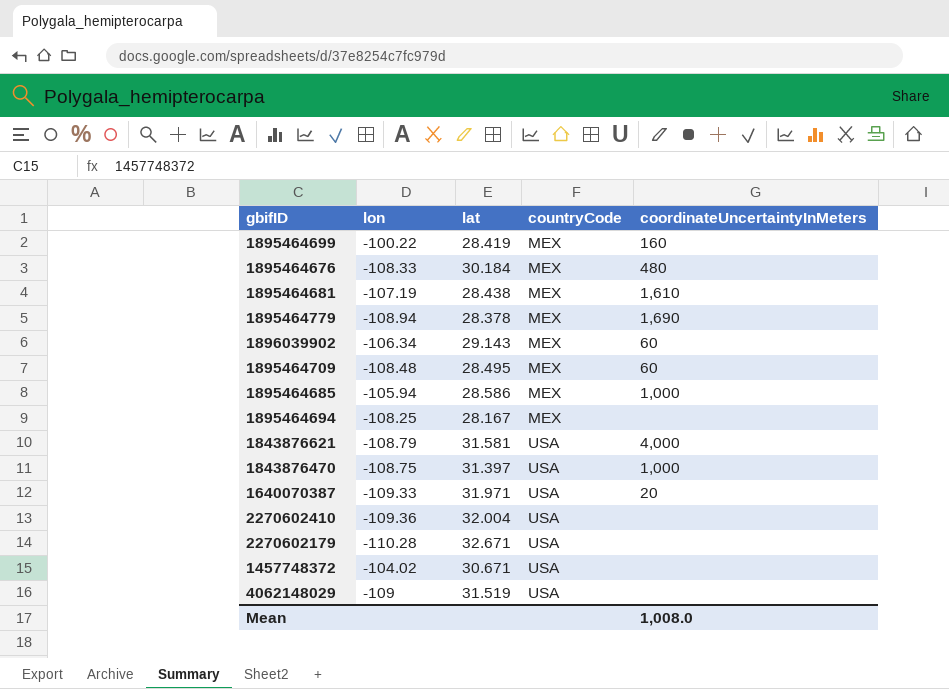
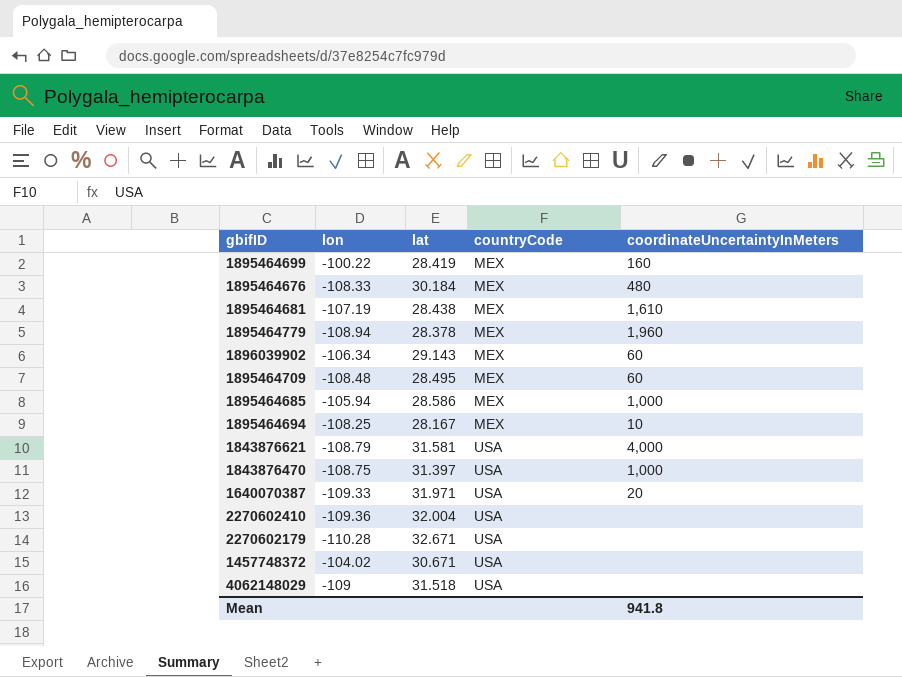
1895464779 | coordinateUncertaintyInMeters: 1,690 -> 1,960
1895464694 | coordinateUncertaintyInMeters: none -> 10
4062148029 | lat: 31.519 -> 31.518
Mean | coordinateUncertaintyInMeters: 1,008.0 -> 941.8

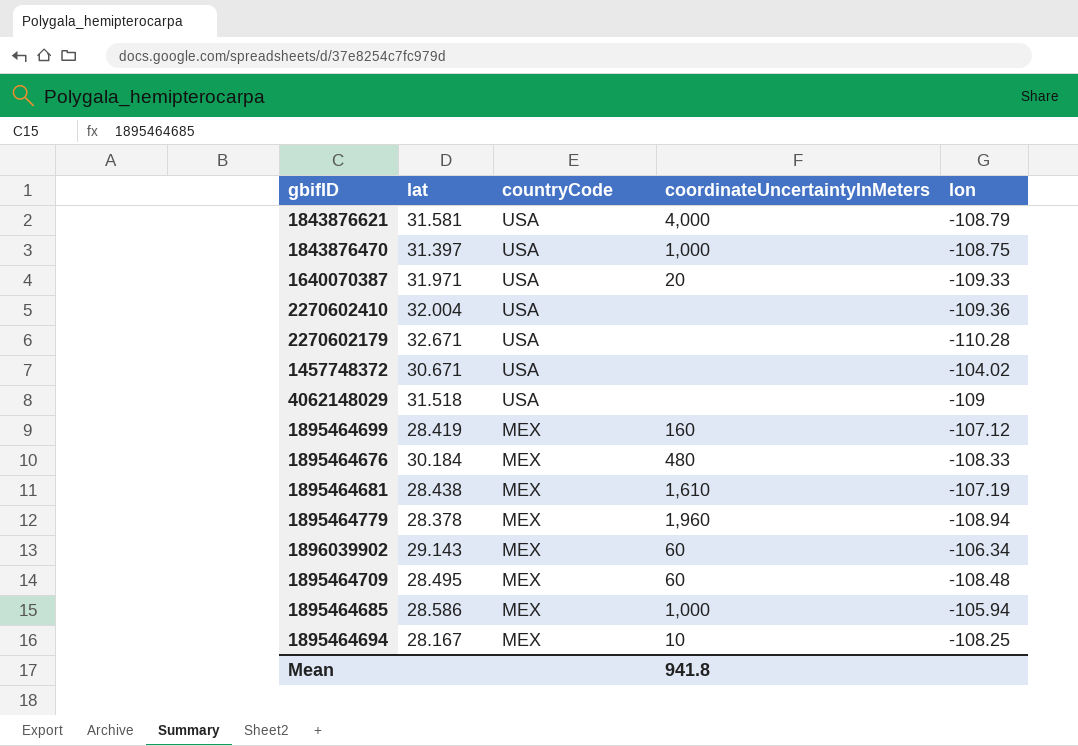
row order: countryCode ascending -> countryCode descending
column lon | position: 2 -> 5
1895464699 | lon: -100.22 -> -107.12

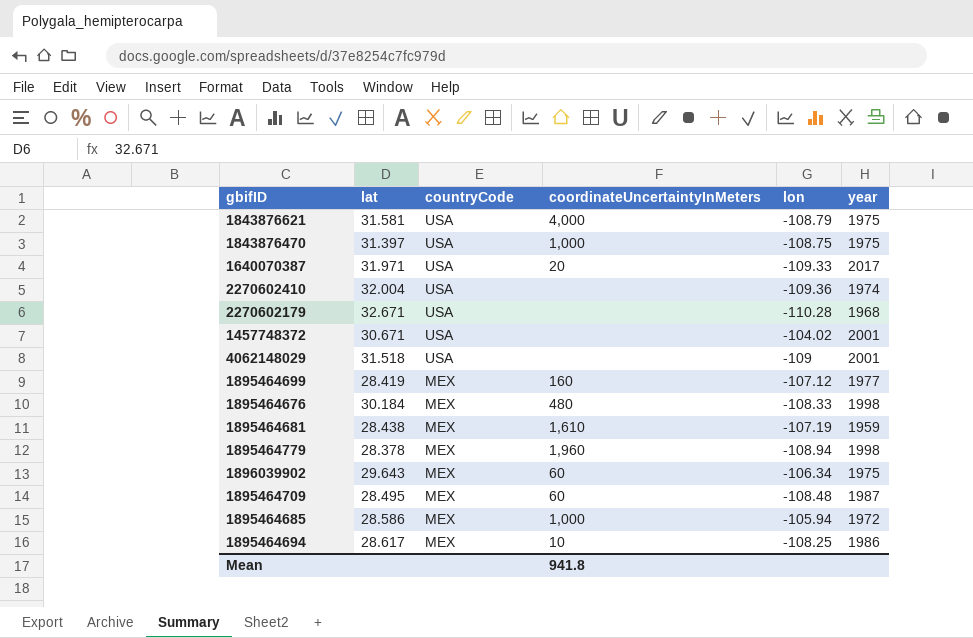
column year | position: none -> 6
1896039902 | lat: 29.143 -> 29.643
1895464694 | lat: 28.167 -> 28.617

